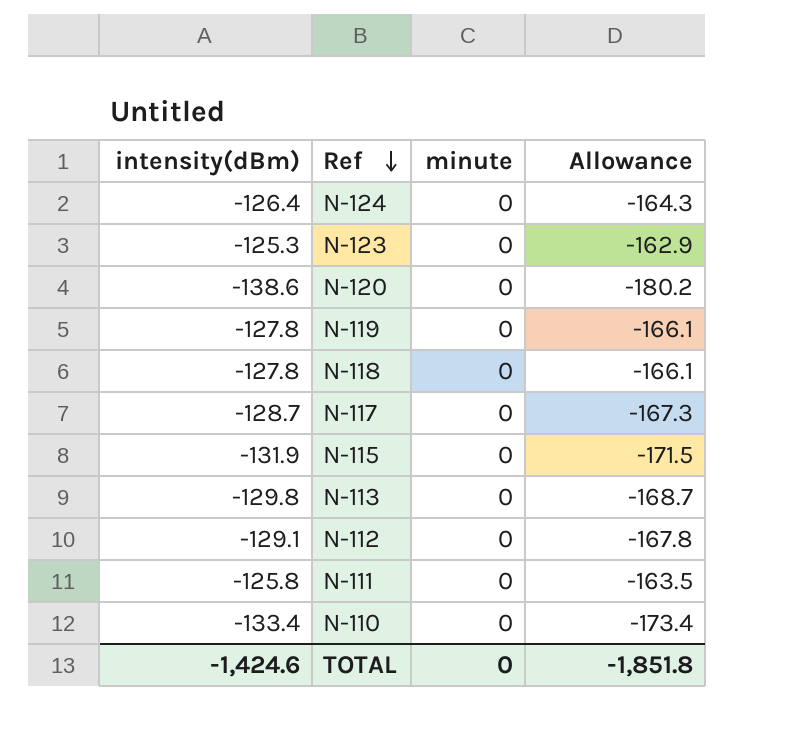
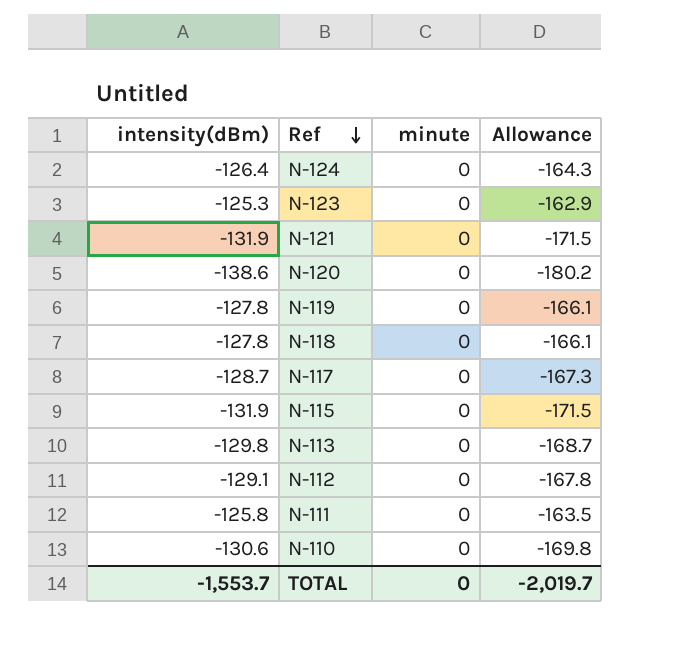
row N-121: none -> -131.9 | 0 | -171.5
N-110 | intensity(dBm): -133.4 -> -130.6
N-110 | Allowance: -173.4 -> -169.8
TOTAL | intensity(dBm): -1,424.6 -> -1,553.7
TOTAL | Allowance: -1,851.8 -> -2,019.7

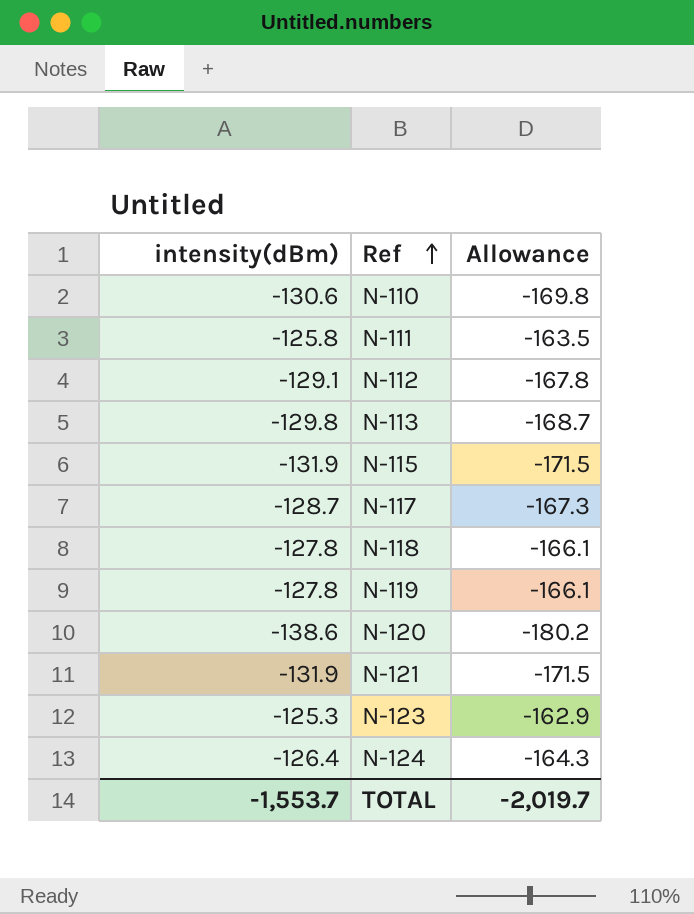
row order: Ref descending -> Ref ascending
column minute | position: 3 -> none

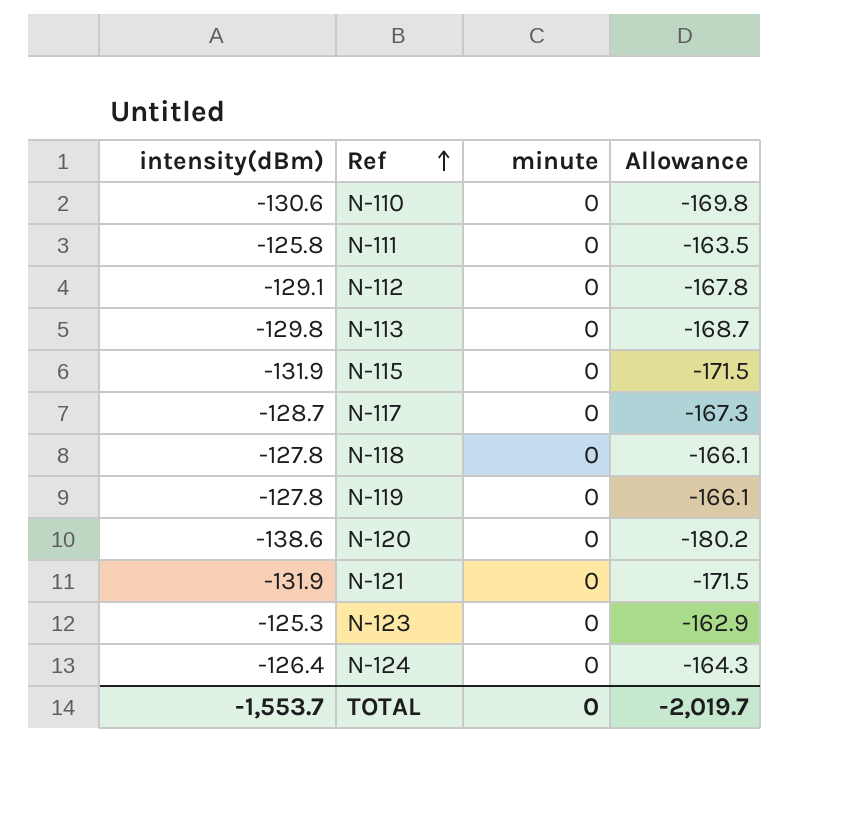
column minute | position: none -> 3

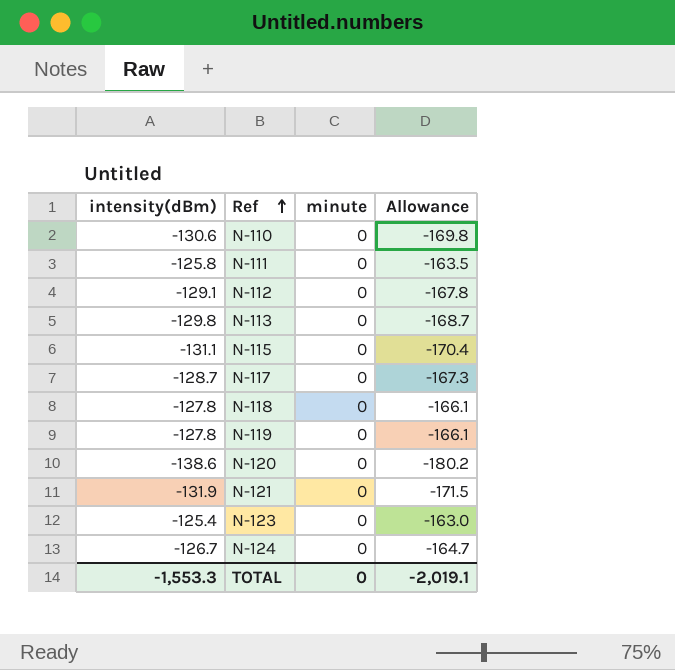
N-115 | intensity(dBm): -131.9 -> -131.1
N-115 | Allowance: -171.5 -> -170.4
N-123 | intensity(dBm): -125.3 -> -125.4
N-123 | Allowance: -162.9 -> -163.0
N-124 | intensity(dBm): -126.4 -> -126.7
N-124 | Allowance: -164.3 -> -164.7
TOTAL | intensity(dBm): -1,553.7 -> -1,553.3
TOTAL | Allowance: -2,019.7 -> -2,019.1

